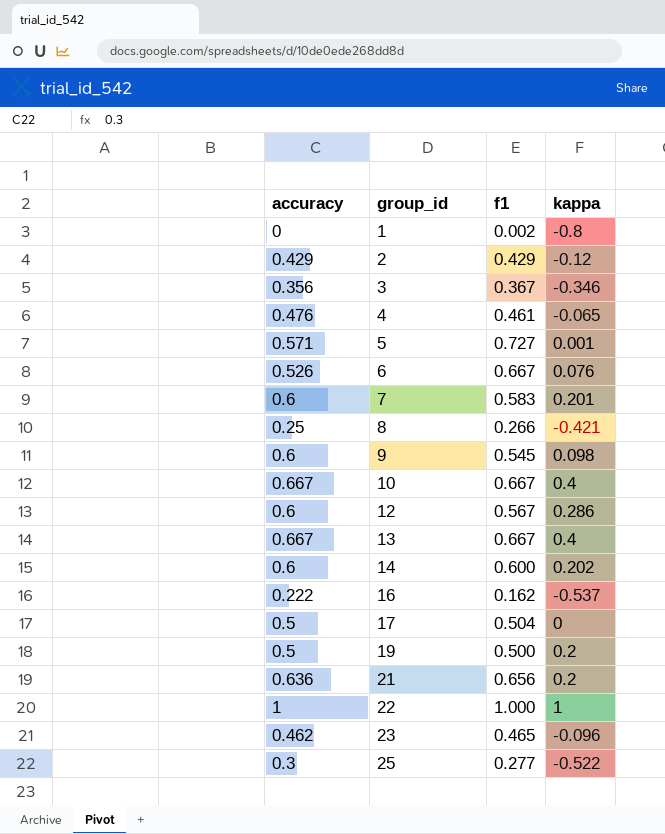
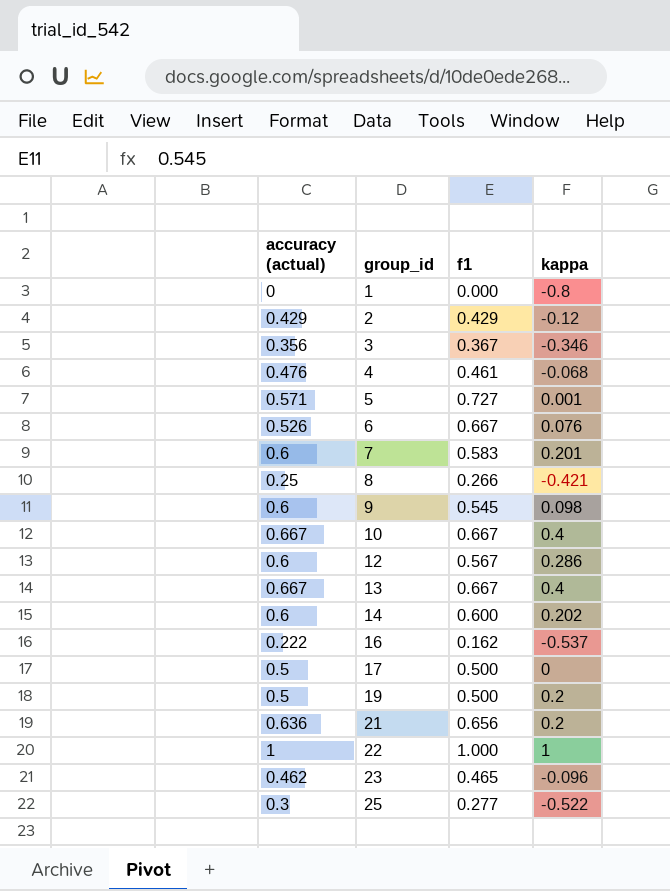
column name: accuracy -> accuracy (actual)
1 | f1: 0.002 -> 0.000
4 | kappa: -0.065 -> -0.068
17 | f1: 0.504 -> 0.500

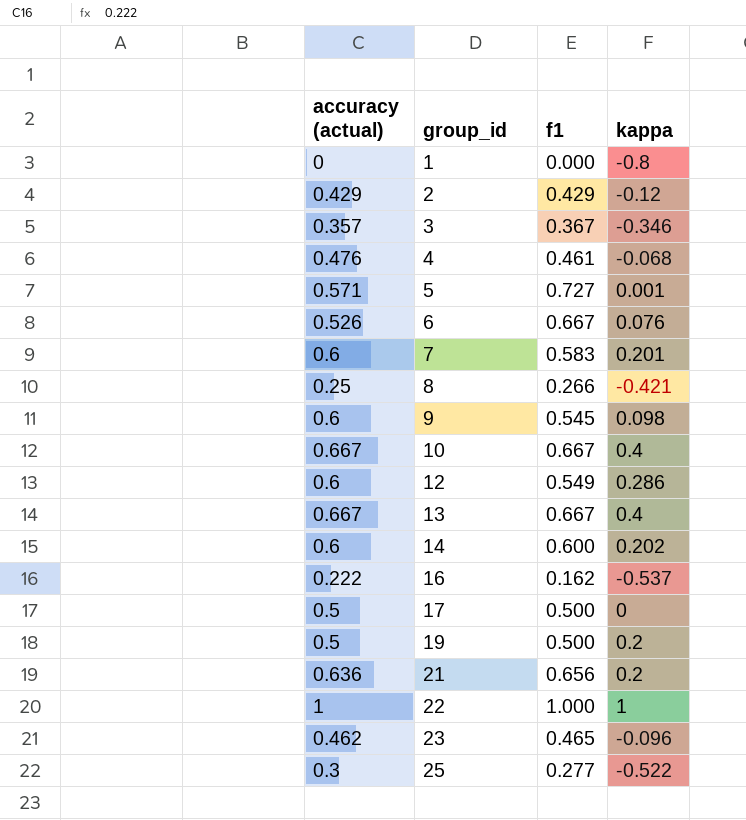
3 | accuracy (actual): 0.356 -> 0.357
12 | f1: 0.567 -> 0.549

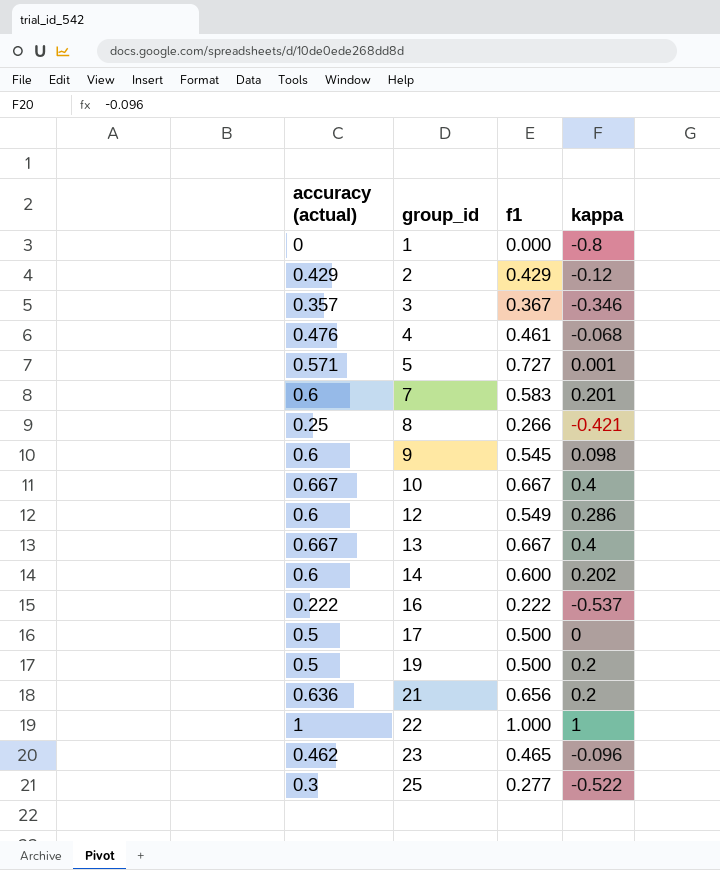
row 6: 0.526 | 0.667 | 0.076 -> none
16 | f1: 0.162 -> 0.222

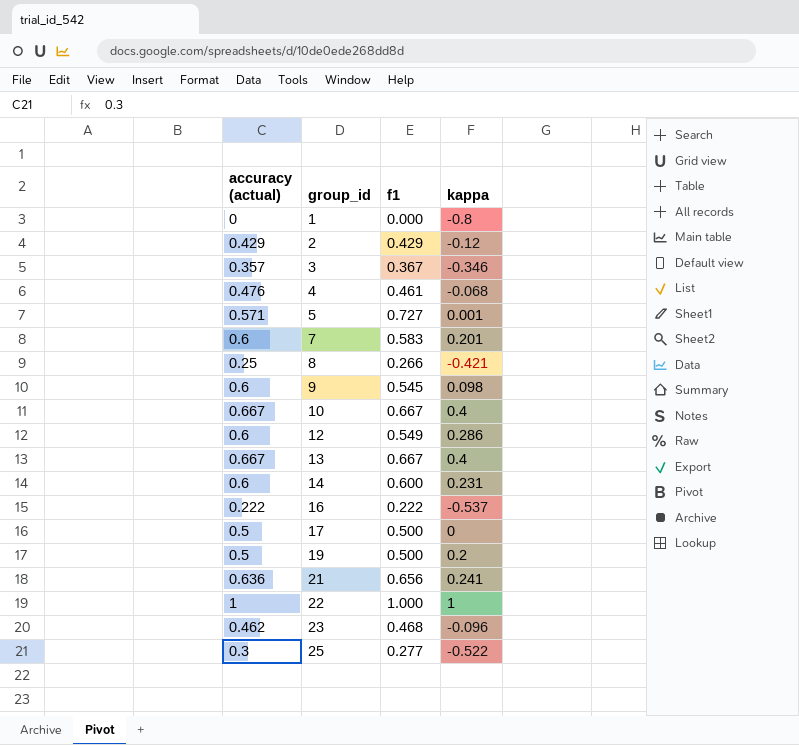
14 | kappa: 0.202 -> 0.231
21 | kappa: 0.2 -> 0.241
23 | f1: 0.465 -> 0.468

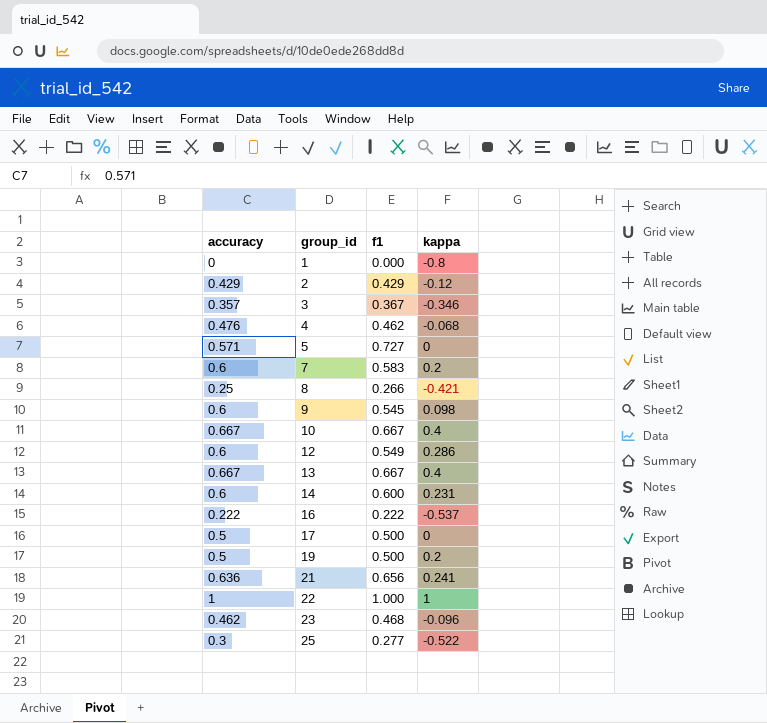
column name: accuracy (actual) -> accuracy
4 | f1: 0.461 -> 0.462
5 | kappa: 0.001 -> 0
7 | kappa: 0.201 -> 0.2

